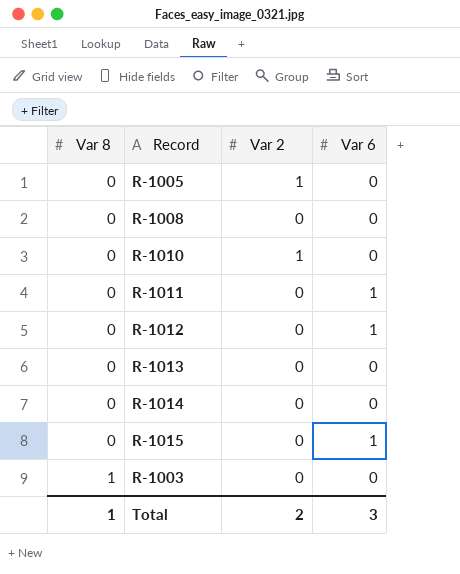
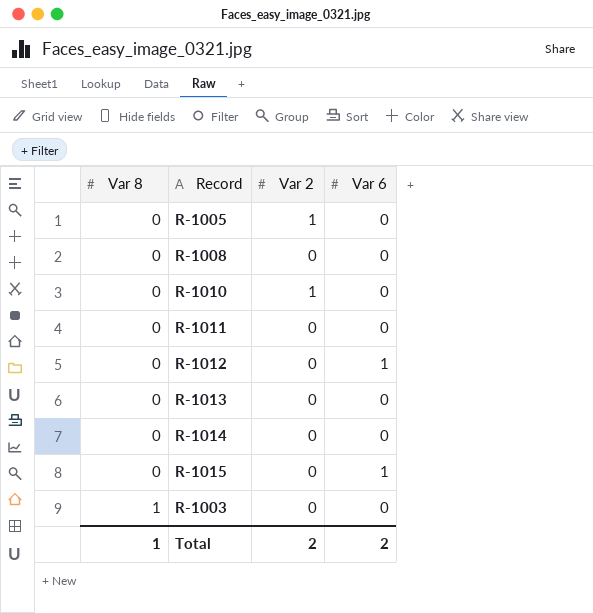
R-1011 | Var 6: 1 -> 0
Total | Var 6: 3 -> 2

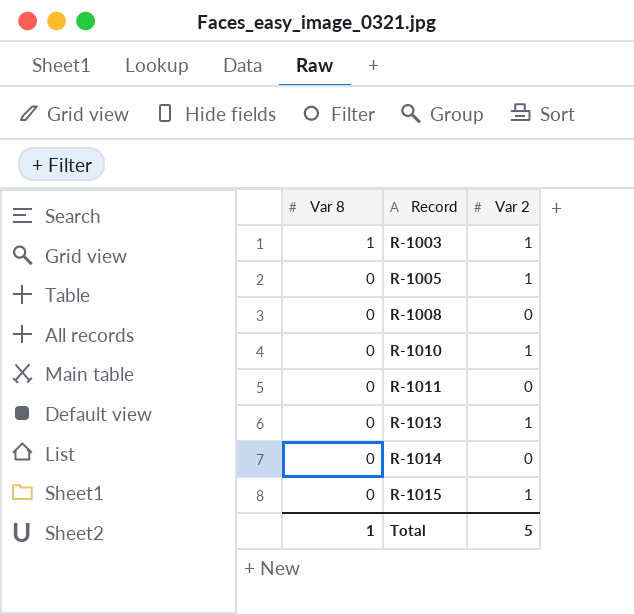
row order: Var 8 ascending -> Var 8 descending
column Var 6 | position: 4 -> none
row R-1012: 0 | 0 | 1 -> none
R-1003 | Var 2: 0 -> 1
R-1013 | Var 2: 0 -> 1
R-1015 | Var 2: 0 -> 1
Total | Var 2: 2 -> 5

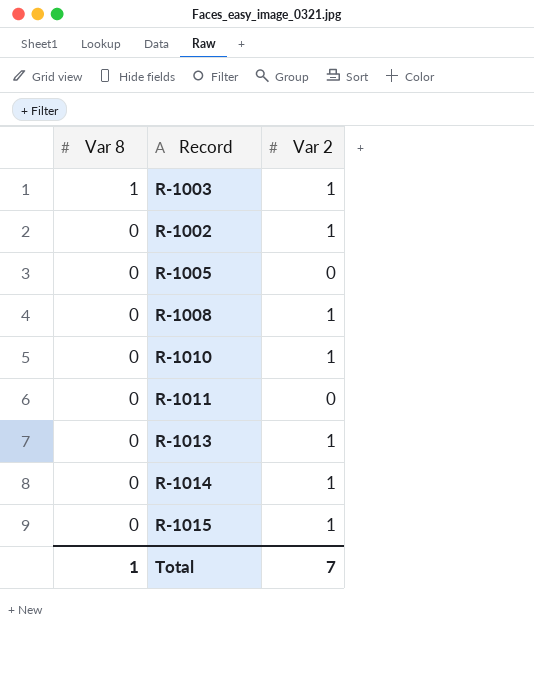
row R-1002: none -> 0 | 1
R-1005 | Var 2: 1 -> 0
R-1008 | Var 2: 0 -> 1
R-1014 | Var 2: 0 -> 1
Total | Var 2: 5 -> 7

